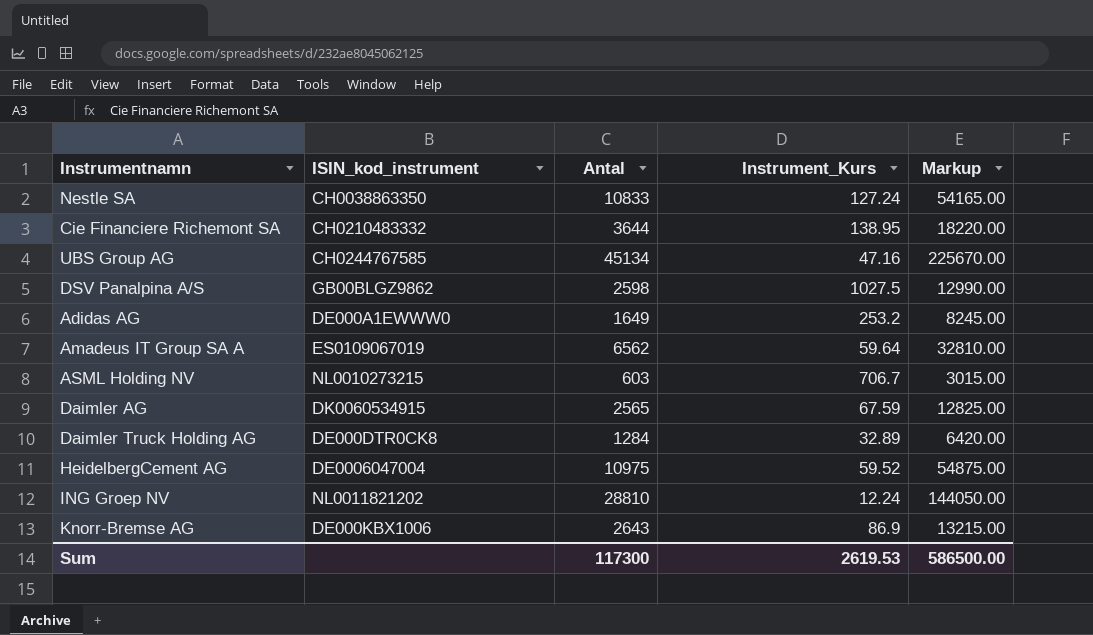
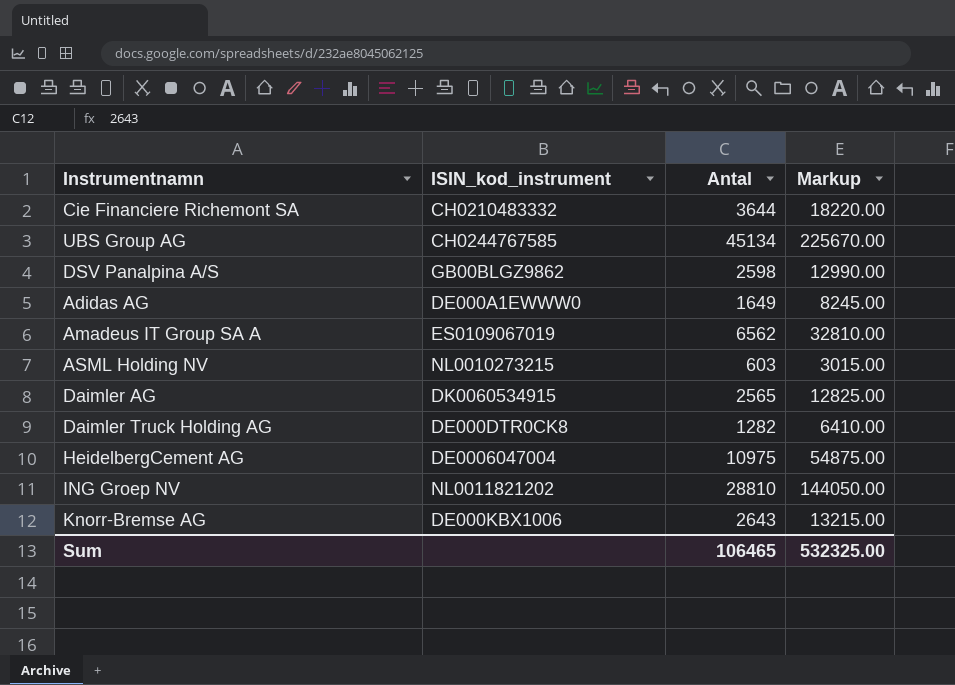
column Instrument_Kurs | position: 4 -> none
row Nestle SA: CH0038863350 | 10833 | 127.24 | 54165.00 -> none
Daimler Truck Holding AG | Antal: 1284 -> 1282
Daimler Truck Holding AG | Markup: 6420.00 -> 6410.00
Sum | Antal: 117300 -> 106465
Sum | Markup: 586500.00 -> 532325.00

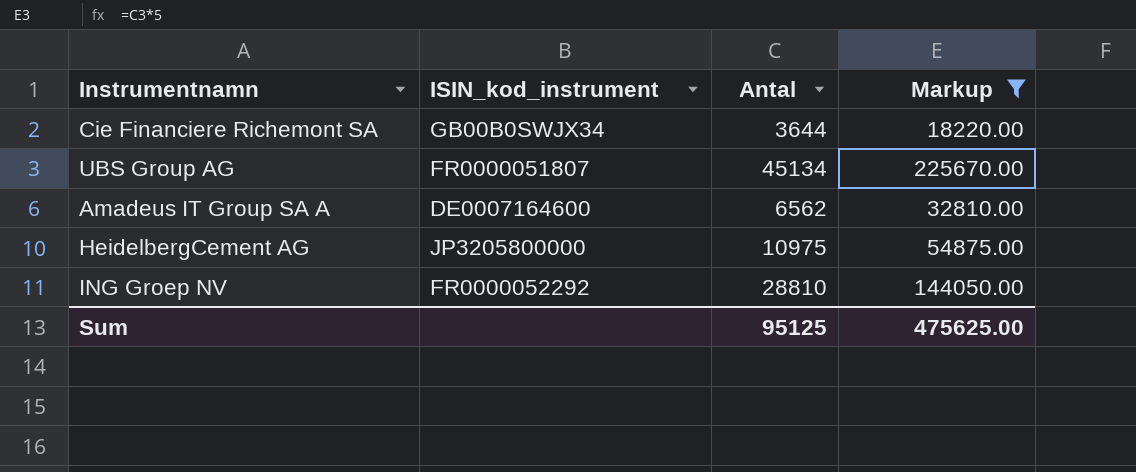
filter: none -> Markup >= 18220.00
Cie Financiere Richemont SA | ISIN_kod_instrument: CH0210483332 -> GB00B0SWJX34
UBS Group AG | ISIN_kod_instrument: CH0244767585 -> FR0000051807
Amadeus IT Group SA A | ISIN_kod_instrument: ES0109067019 -> DE0007164600
HeidelbergCement AG | ISIN_kod_instrument: DE0006047004 -> JP3205800000
ING Groep NV | ISIN_kod_instrument: NL0011821202 -> FR0000052292
Sum | Antal: 106465 -> 95125
Sum | Markup: 532325.00 -> 475625.00

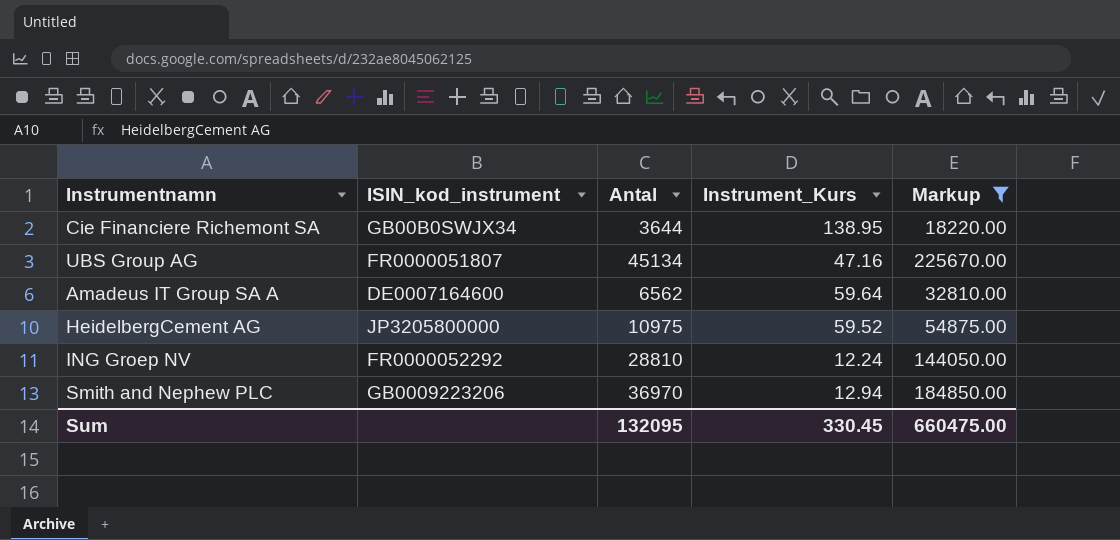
column Instrument_Kurs | position: none -> 4
row Smith and Nephew PLC: none -> GB0009223206 | 36970 | 12.94 | 184850.00
Sum | Antal: 95125 -> 132095
Sum | Markup: 475625.00 -> 660475.00

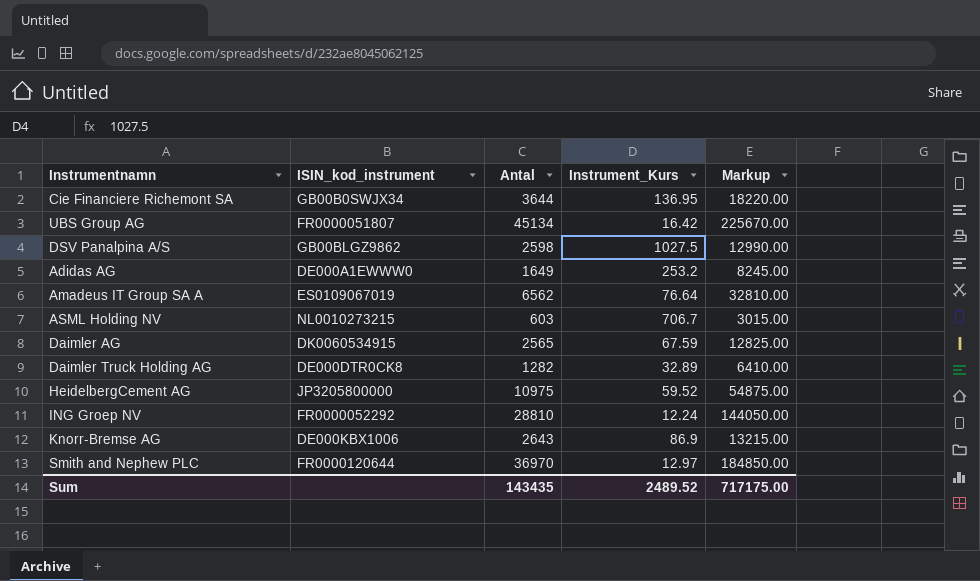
filter: Markup >= 18220.00 -> none
Cie Financiere Richemont SA | Instrument_Kurs: 138.95 -> 136.95
UBS Group AG | Instrument_Kurs: 47.16 -> 16.42
Amadeus IT Group SA A | ISIN_kod_instrument: DE0007164600 -> ES0109067019
Amadeus IT Group SA A | Instrument_Kurs: 59.64 -> 76.64
Smith and Nephew PLC | ISIN_kod_instrument: GB0009223206 -> FR0000120644
Smith and Nephew PLC | Instrument_Kurs: 12.94 -> 12.97
Sum | Antal: 132095 -> 143435
Sum | Instrument_Kurs: 330.45 -> 2489.52
Sum | Markup: 660475.00 -> 717175.00

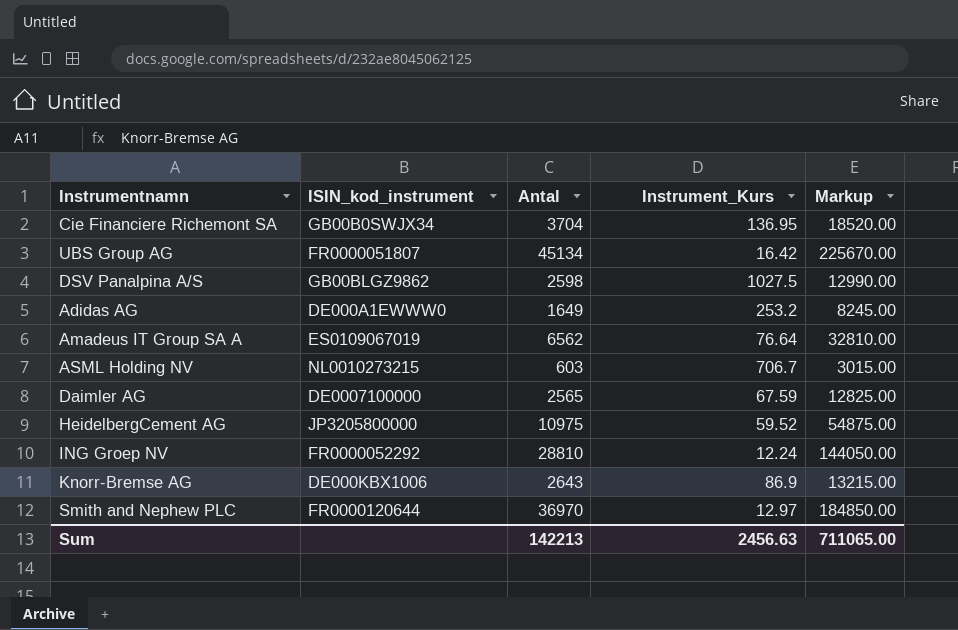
row Daimler Truck Holding AG: DE000DTR0CK8 | 1282 | 32.89 | 6410.00 -> none
Cie Financiere Richemont SA | Antal: 3644 -> 3704
Cie Financiere Richemont SA | Markup: 18220.00 -> 18520.00
Daimler AG | ISIN_kod_instrument: DK0060534915 -> DE0007100000
Sum | Antal: 143435 -> 142213
Sum | Instrument_Kurs: 2489.52 -> 2456.63
Sum | Markup: 717175.00 -> 711065.00

